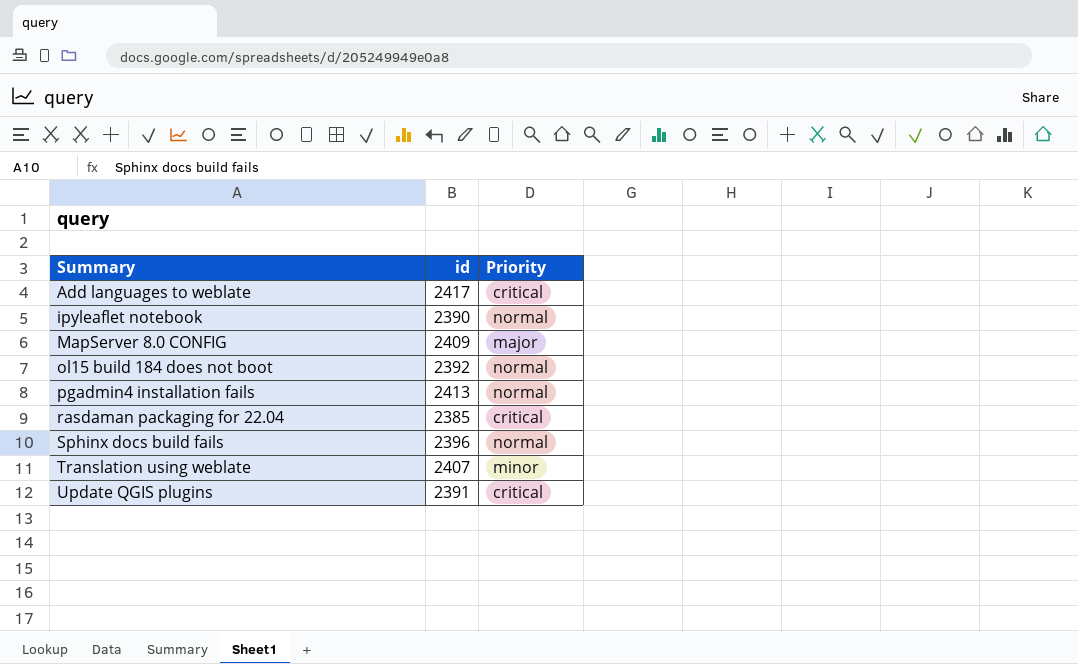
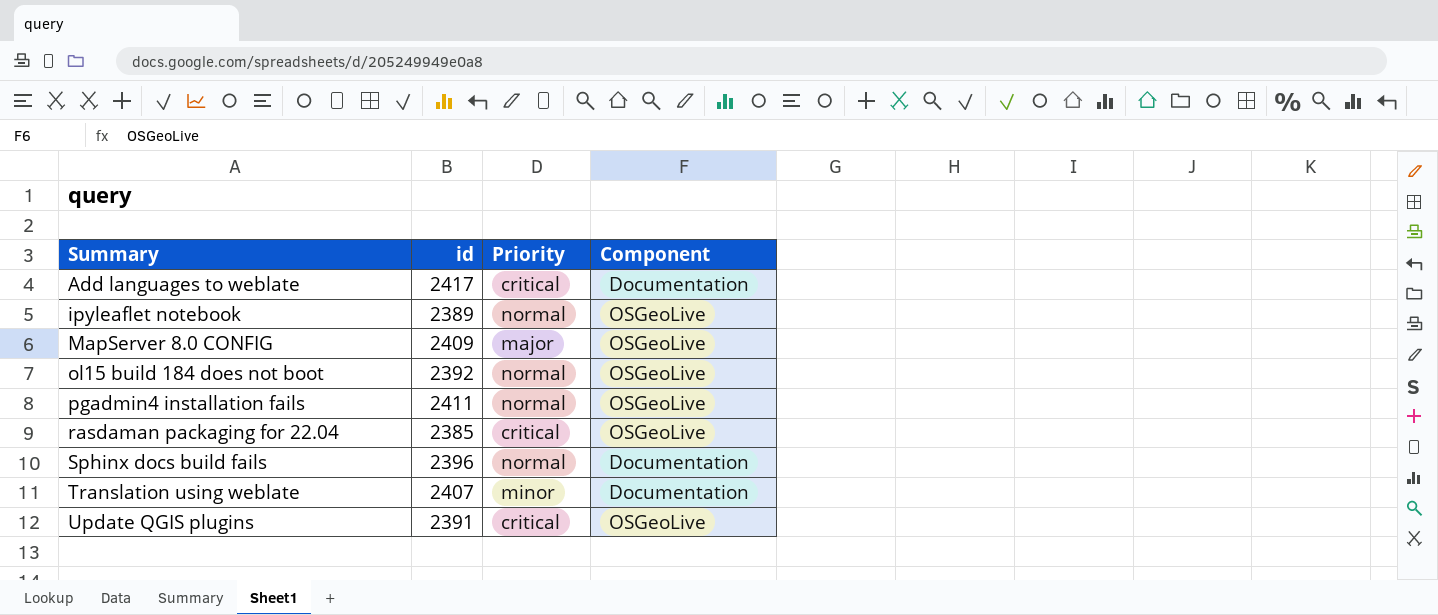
column Component | position: none -> 4
ipyleaflet notebook | id: 2390 -> 2389
pgadmin4 installation fails | id: 2413 -> 2411

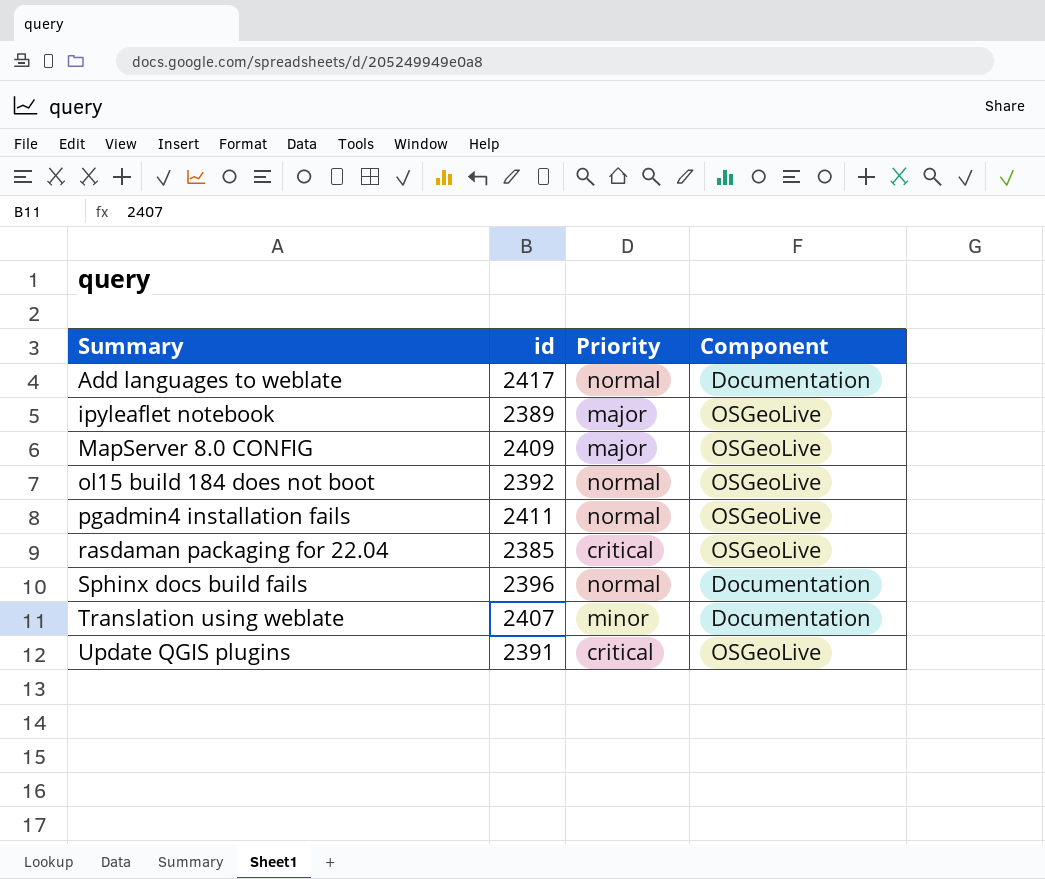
Add languages to weblate | Priority: critical -> normal
ipyleaflet notebook | Priority: normal -> major

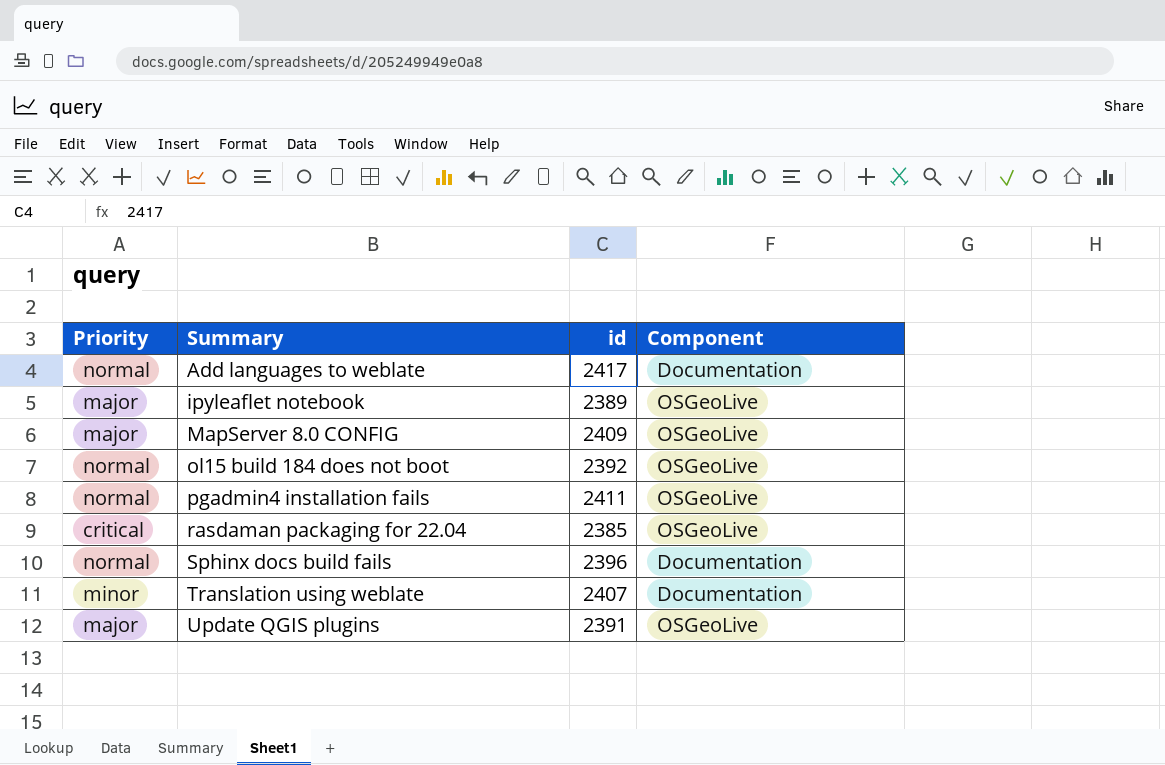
column Priority | position: 3 -> 1
Update QGIS plugins | Priority: critical -> major

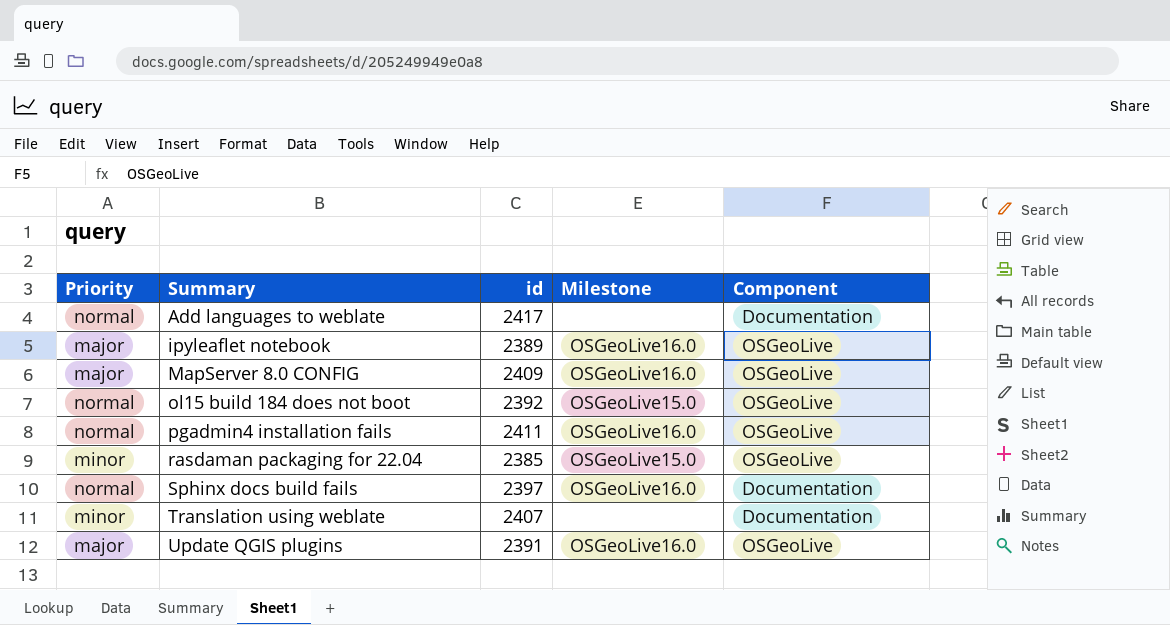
column Milestone | position: none -> 4
rasdaman packaging for 22.04 | Priority: critical -> minor
Sphinx docs build fails | id: 2396 -> 2397

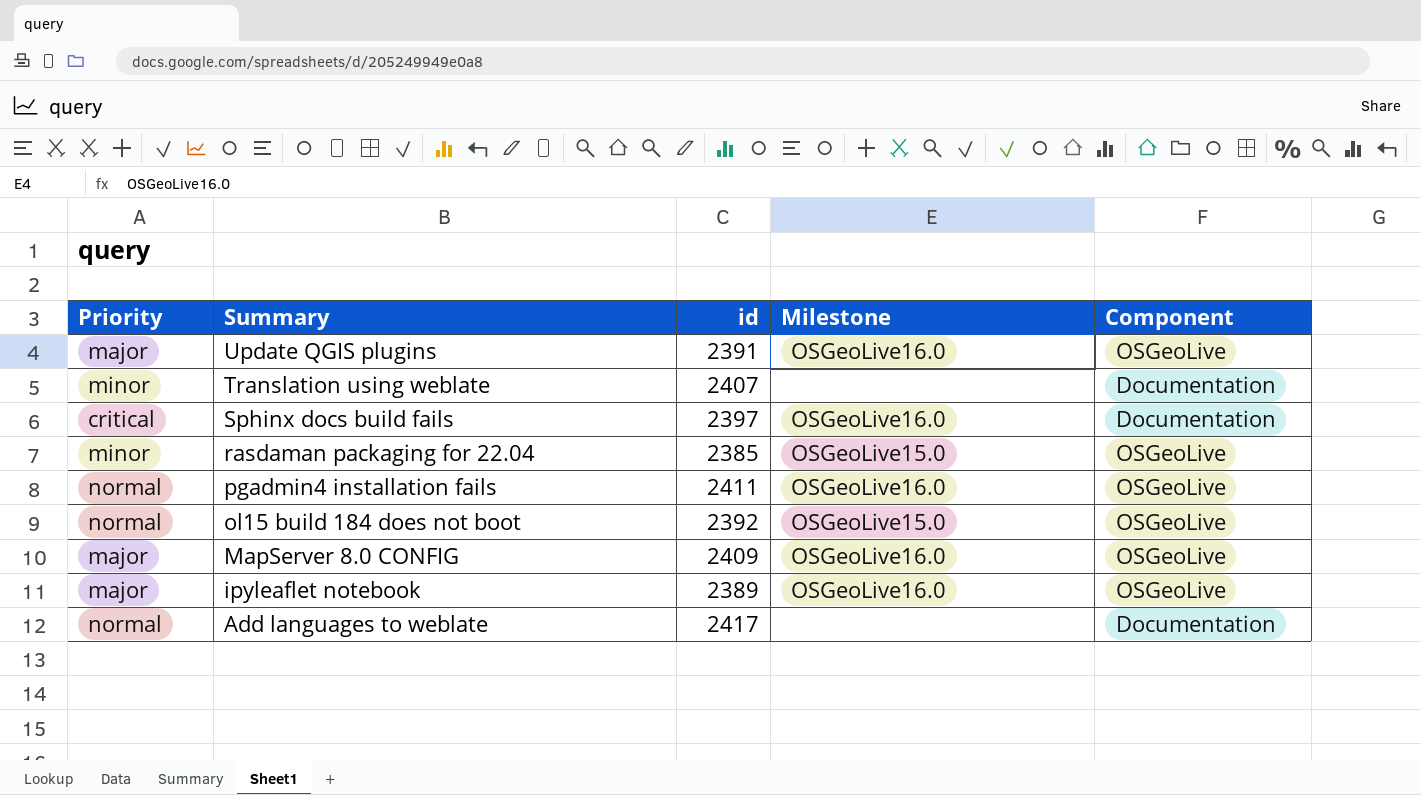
row order: Summary ascending -> Summary descending
Sphinx docs build fails | Priority: normal -> critical

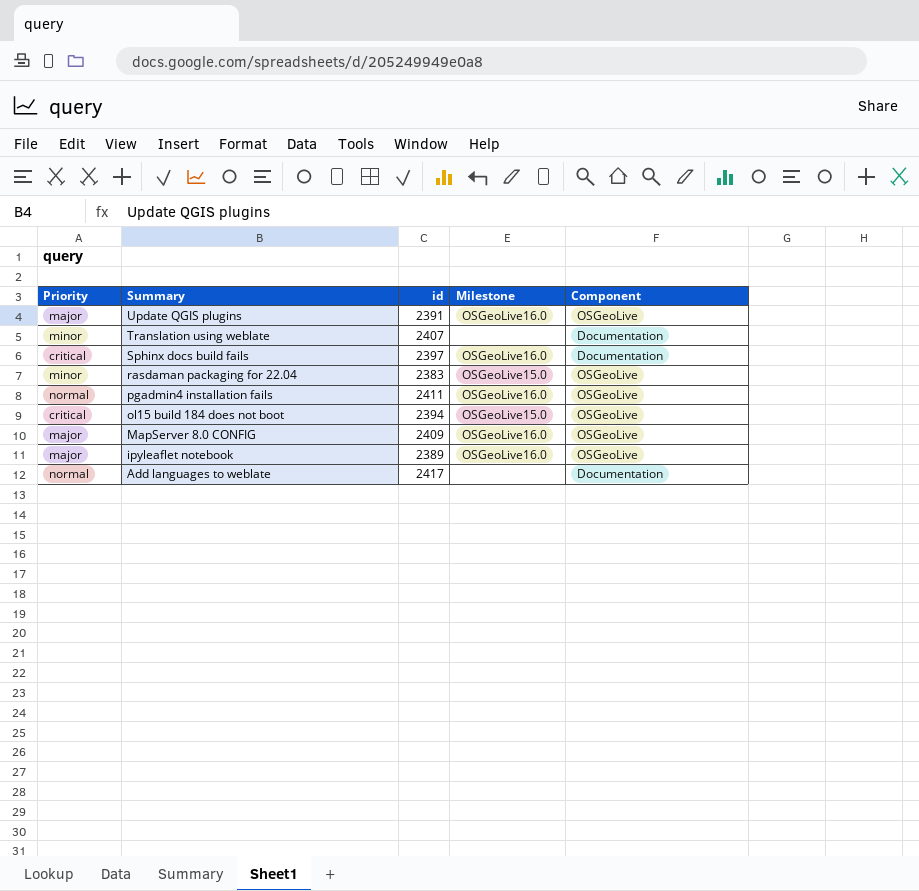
rasdaman packaging for 22.04 | id: 2385 -> 2383
ol15 build 184 does not boot | Priority: normal -> critical
ol15 build 184 does not boot | id: 2392 -> 2394

